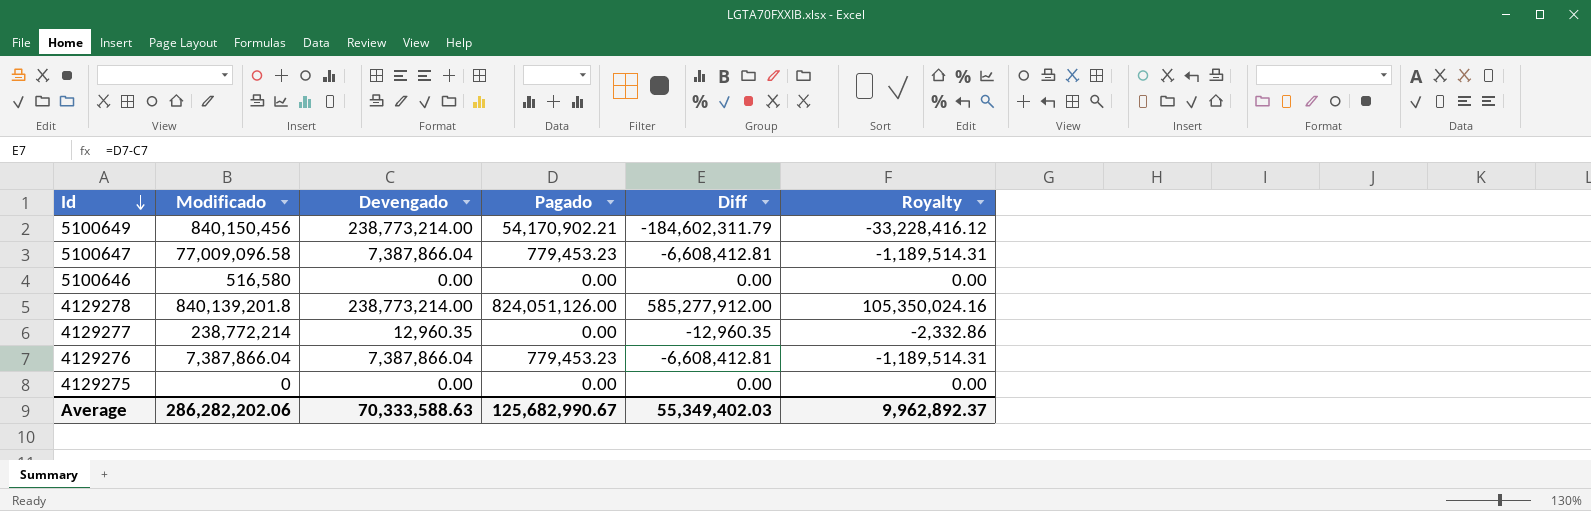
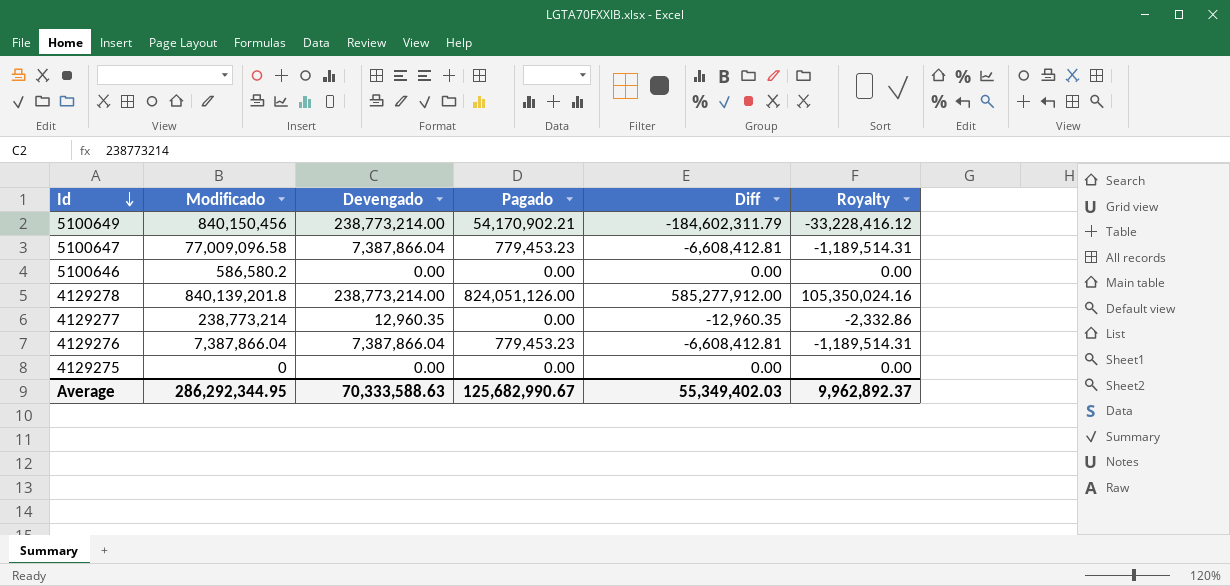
5100646 | Modificado: 516,580 -> 586,580.2
4129277 | Modificado: 238,772,214 -> 238,773,214
Average | Modificado: 286,282,202.06 -> 286,292,344.95

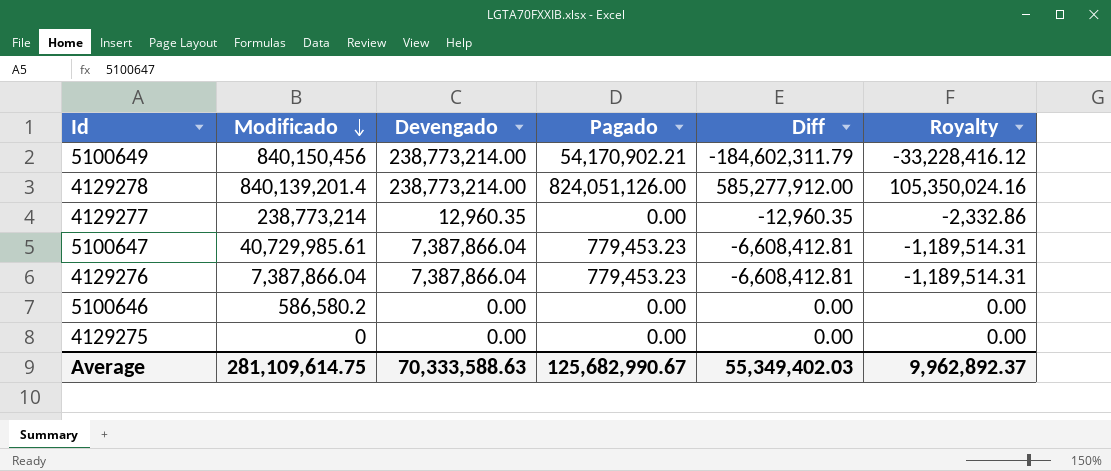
row order: Id descending -> Modificado descending
4129278 | Modificado: 840,139,201.8 -> 840,139,201.4
5100647 | Modificado: 77,009,096.58 -> 40,729,985.61
Average | Modificado: 286,292,344.95 -> 281,109,614.75

